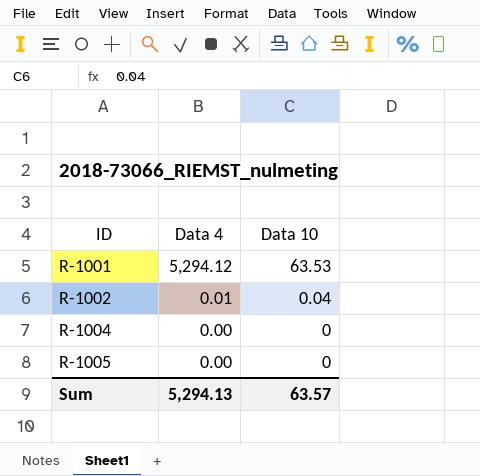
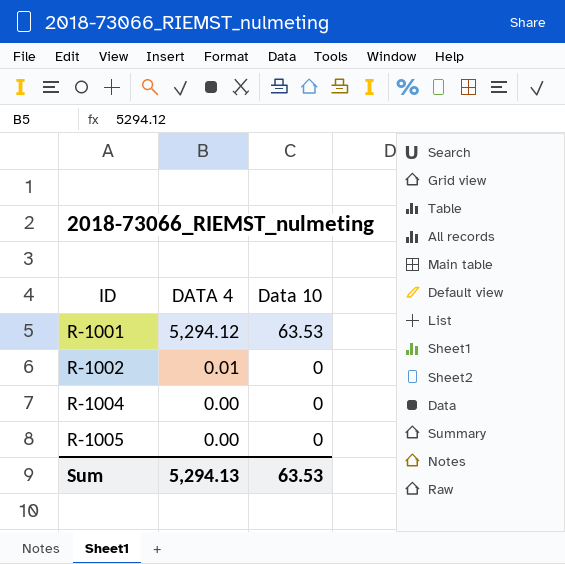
column name: Data 4 -> DATA 4
R-1002 | Data 10: 0.04 -> 0
Sum | Data 10: 63.57 -> 63.53

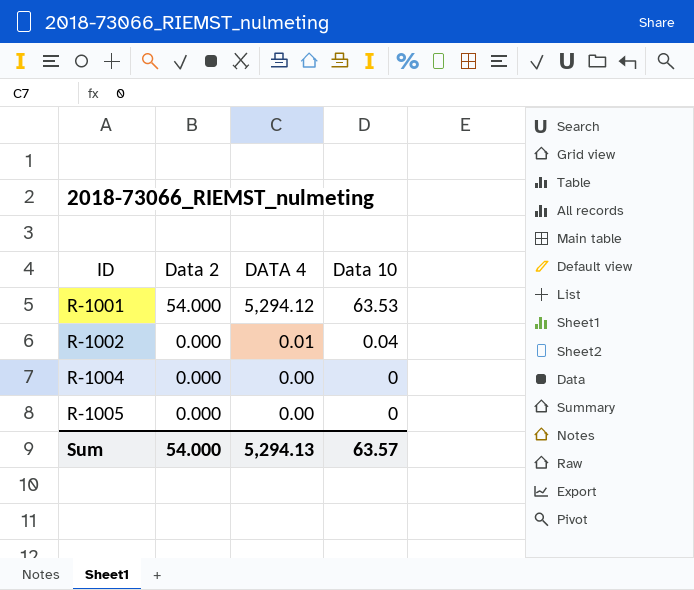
column Data 2 | position: none -> 2
R-1002 | Data 10: 0 -> 0.04
Sum | Data 10: 63.53 -> 63.57

